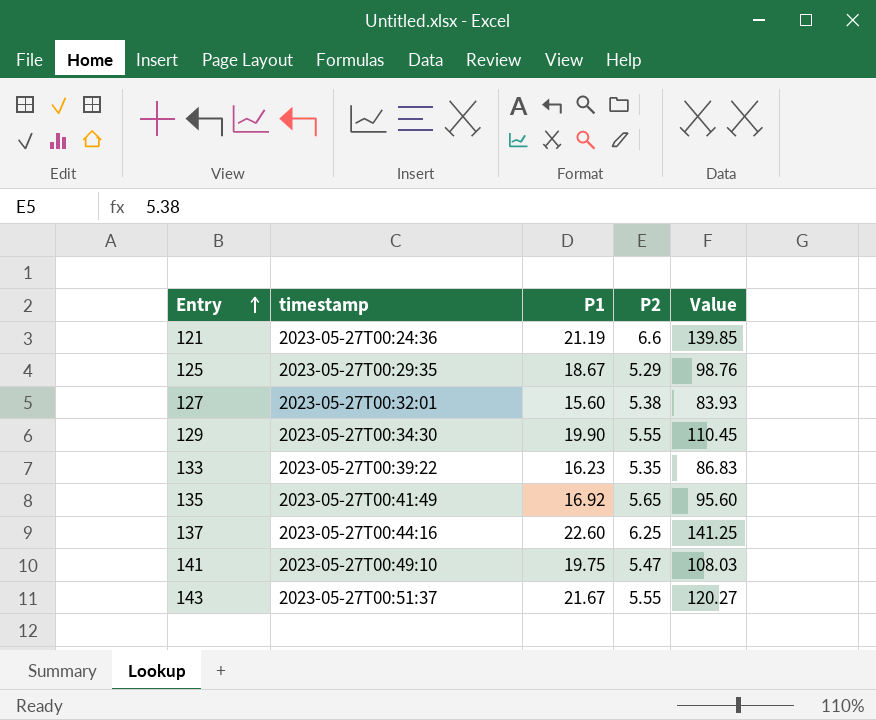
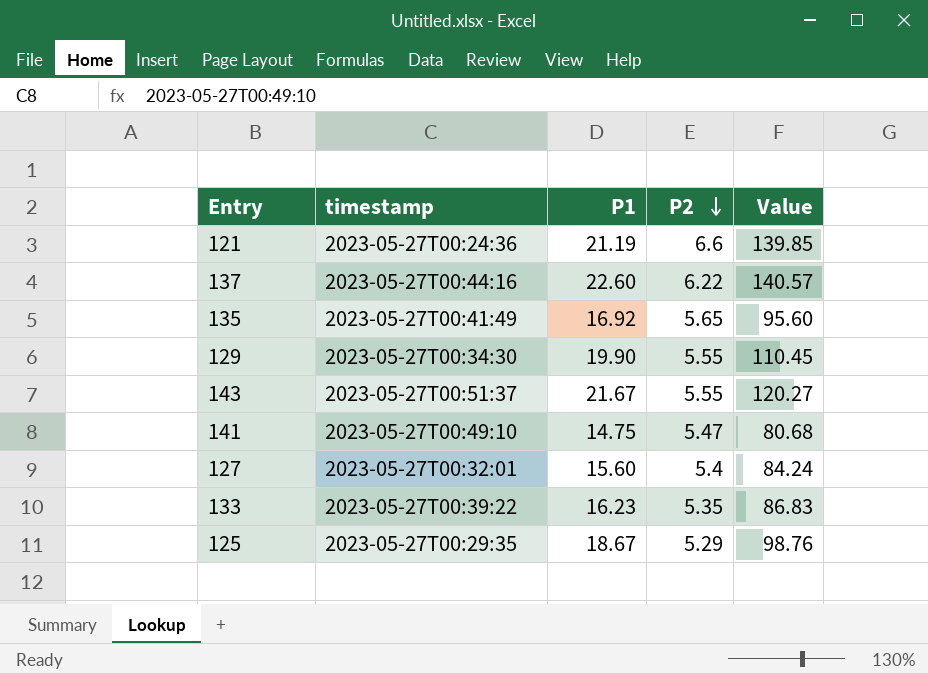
row order: Entry ascending -> P2 descending
137 | P2: 6.25 -> 6.22
137 | Value: 141.25 -> 140.57
141 | P1: 19.75 -> 14.75
141 | Value: 108.03 -> 80.68
127 | P2: 5.38 -> 5.4
127 | Value: 83.93 -> 84.24

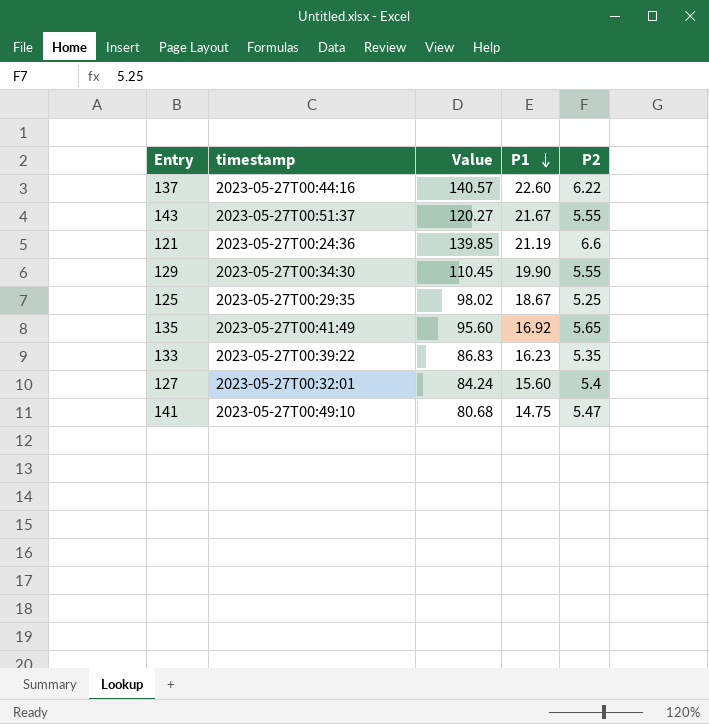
row order: P2 descending -> P1 descending
column Value | position: 5 -> 3
125 | Value: 98.76 -> 98.02
125 | P2: 5.29 -> 5.25

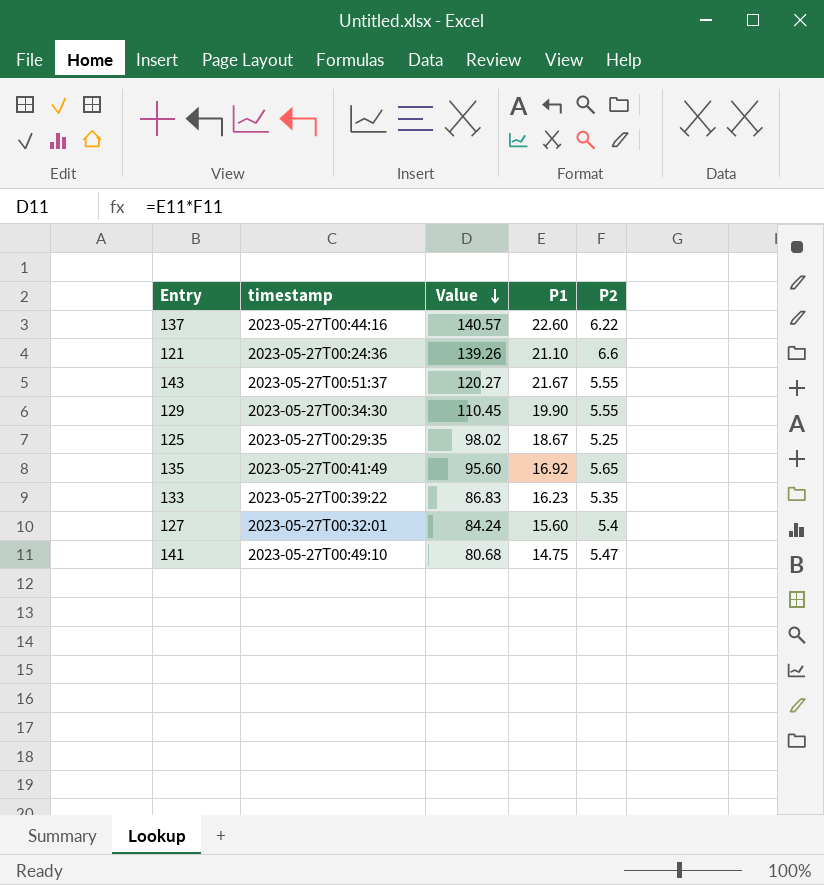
row order: P1 descending -> Value descending
121 | Value: 139.85 -> 139.26
121 | P1: 21.19 -> 21.10

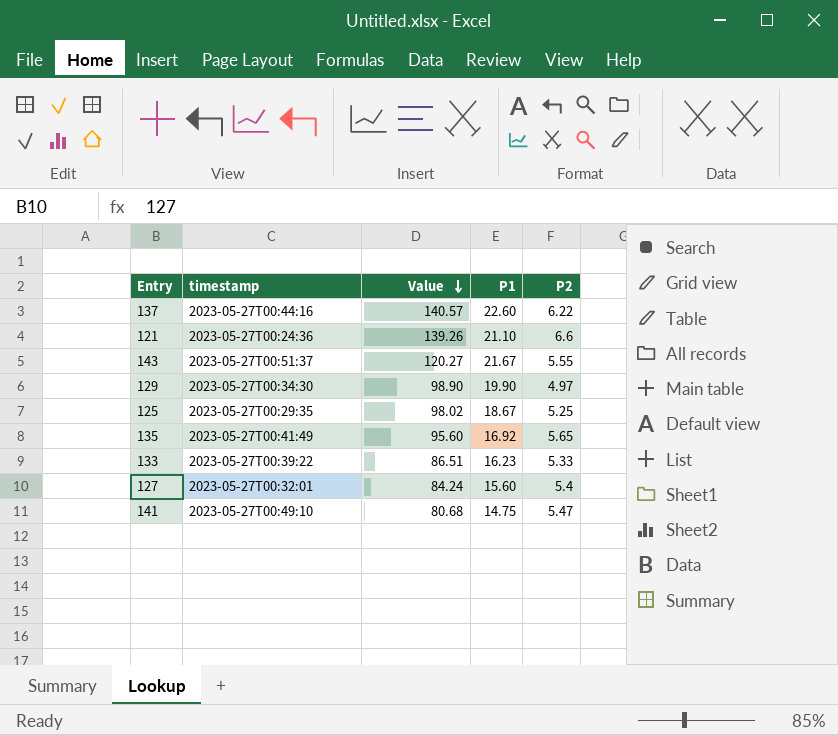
129 | Value: 110.45 -> 98.90
129 | P2: 5.55 -> 4.97
133 | Value: 86.83 -> 86.51
133 | P2: 5.35 -> 5.33

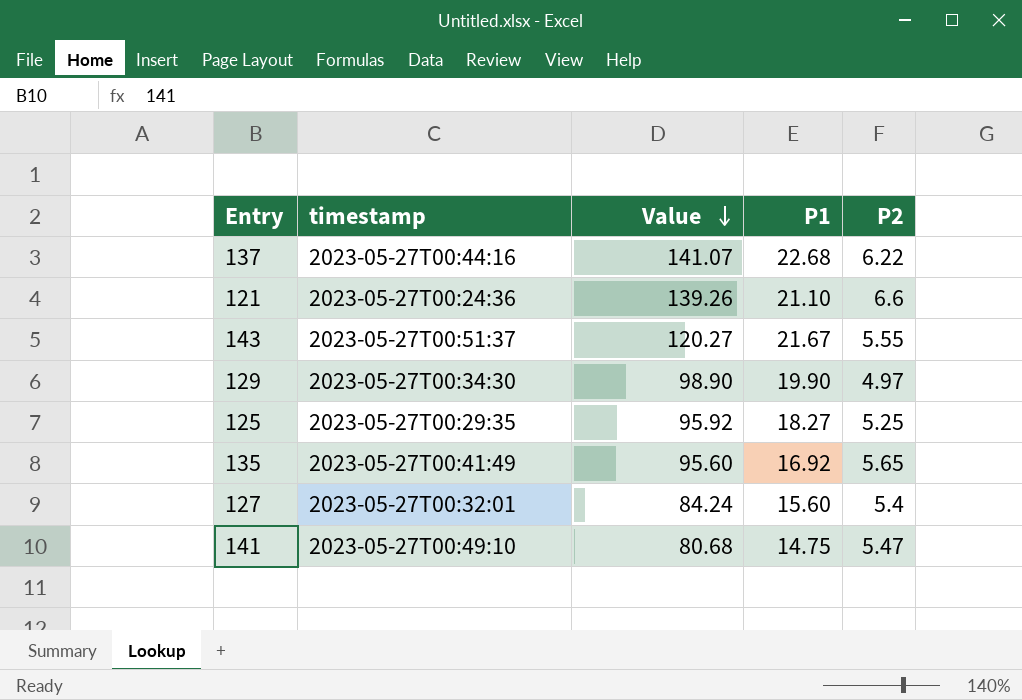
row 133: 2023-05-27T00:39:22 | 86.51 | 16.23 | 5.33 -> none
137 | Value: 140.57 -> 141.07
137 | P1: 22.60 -> 22.68
125 | Value: 98.02 -> 95.92
125 | P1: 18.67 -> 18.27

